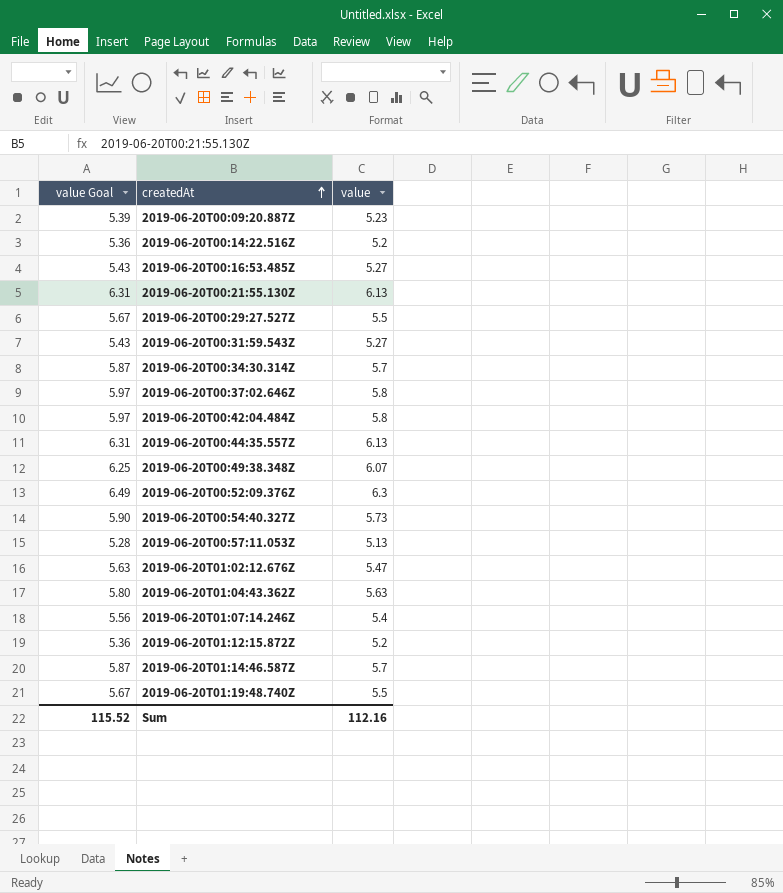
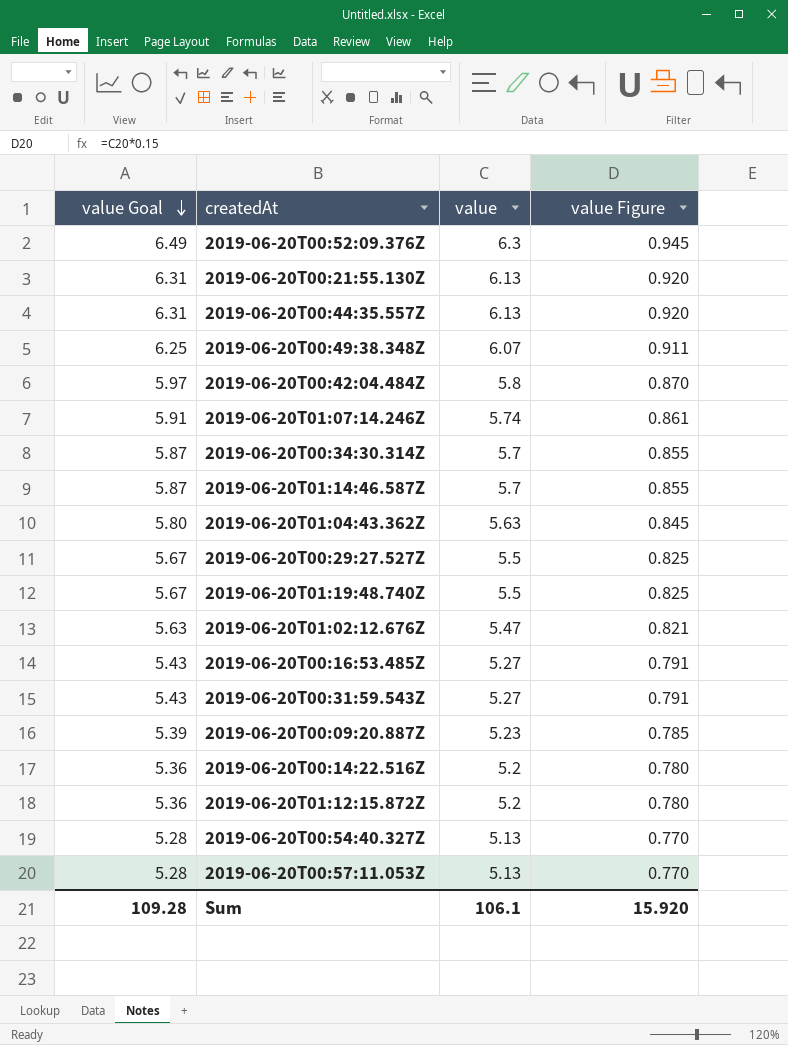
row order: createdAt ascending -> value Goal descending
column value Figure | formula: none -> [value] * 0.15
row 2019-06-20T00:37:02.646Z: 5.97 | 5.8 -> none
2019-06-20T01:07:14.246Z | value Goal: 5.56 -> 5.91
2019-06-20T01:07:14.246Z | value: 5.4 -> 5.74
2019-06-20T00:54:40.327Z | value Goal: 5.90 -> 5.28
2019-06-20T00:54:40.327Z | value: 5.73 -> 5.13
Sum | value Goal: 115.52 -> 109.28
Sum | value: 112.16 -> 106.1

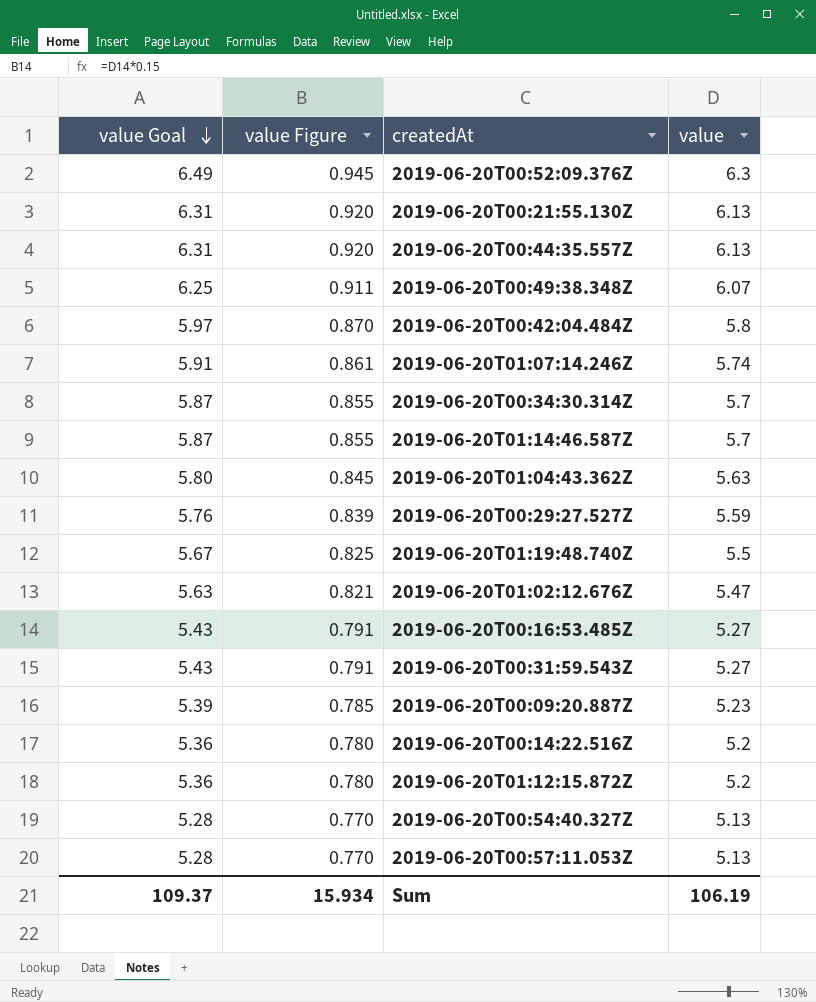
column value Figure | position: 4 -> 2
2019-06-20T00:29:27.527Z | value Goal: 5.67 -> 5.76
2019-06-20T00:29:27.527Z | value Figure: 0.825 -> 0.839
2019-06-20T00:29:27.527Z | value: 5.5 -> 5.59
Sum | value Goal: 109.28 -> 109.37
Sum | value Figure: 15.920 -> 15.934
Sum | value: 106.1 -> 106.19

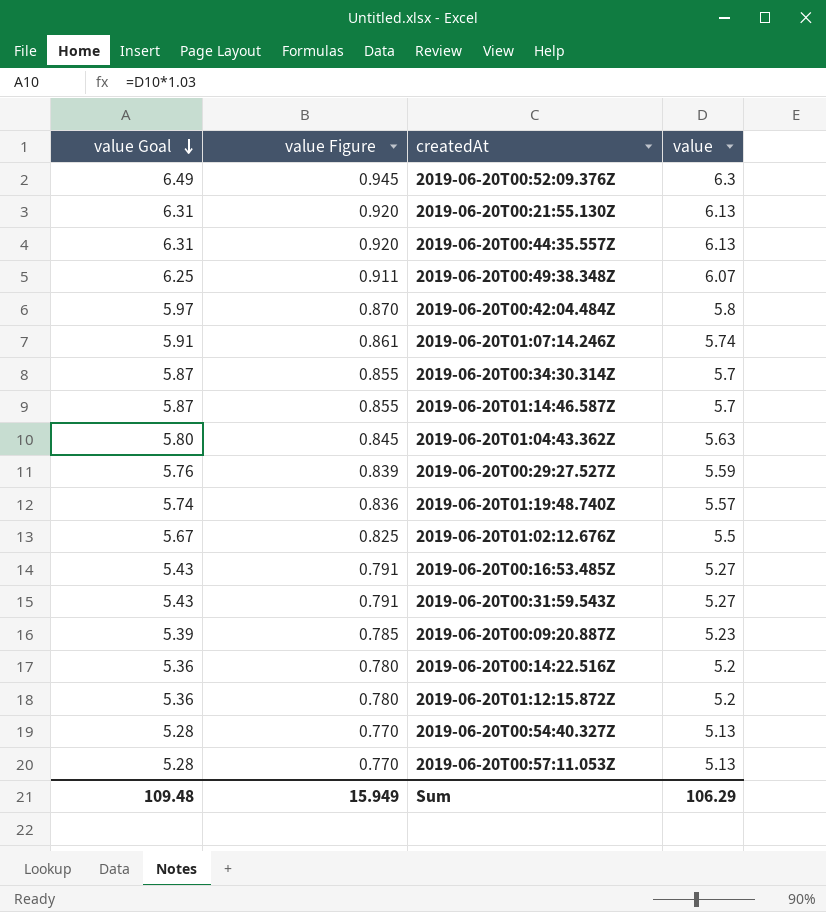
2019-06-20T01:19:48.740Z | value Goal: 5.67 -> 5.74
2019-06-20T01:19:48.740Z | value Figure: 0.825 -> 0.836
2019-06-20T01:19:48.740Z | value: 5.5 -> 5.57
2019-06-20T01:02:12.676Z | value Goal: 5.63 -> 5.67
2019-06-20T01:02:12.676Z | value Figure: 0.821 -> 0.825
2019-06-20T01:02:12.676Z | value: 5.47 -> 5.5
Sum | value Goal: 109.37 -> 109.48
Sum | value Figure: 15.934 -> 15.949
Sum | value: 106.19 -> 106.29

